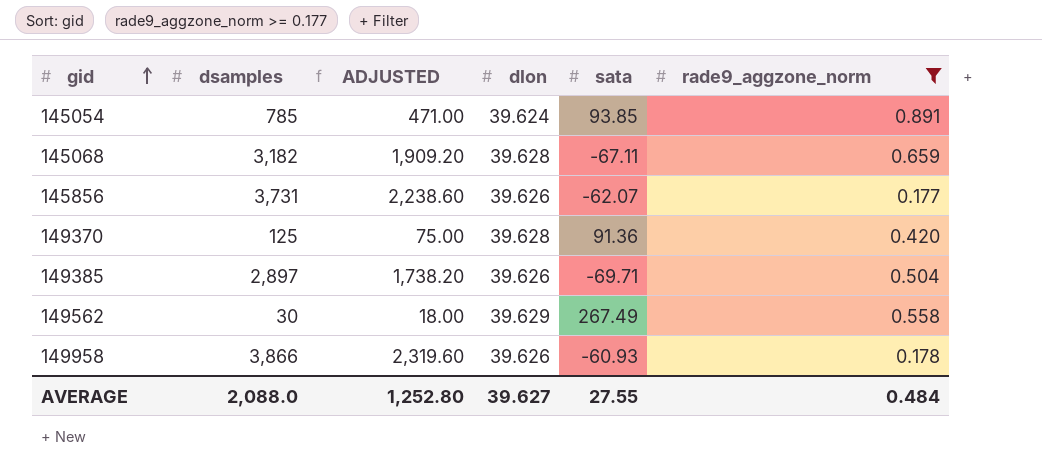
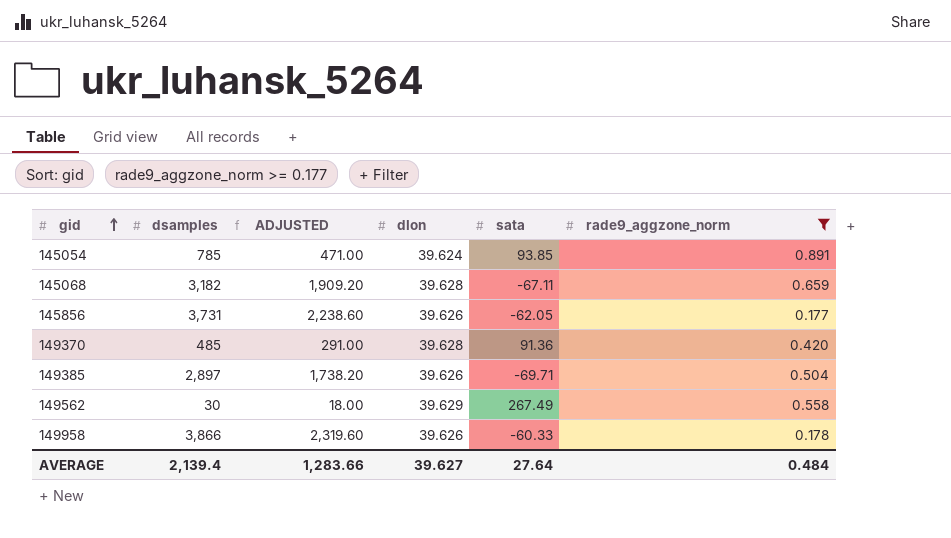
145856 | sata: -62.07 -> -62.05
149370 | dsamples: 125 -> 485
149370 | ADJUSTED: 75.00 -> 291.00
149958 | sata: -60.93 -> -60.33
AVERAGE | dsamples: 2,088.0 -> 2,139.4
AVERAGE | ADJUSTED: 1,252.80 -> 1,283.66
AVERAGE | sata: 27.55 -> 27.64

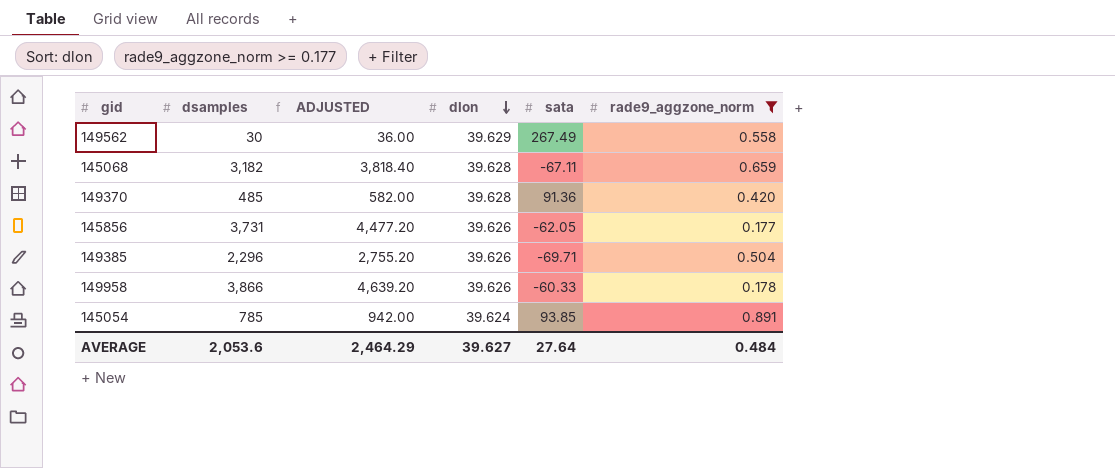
row order: gid ascending -> dlon descending
column ADJUSTED | formula: [dsamples] * 0.6 -> [dsamples] * 1.2
149385 | dsamples: 2,897 -> 2,296
AVERAGE | dsamples: 2,139.4 -> 2,053.6
AVERAGE | ADJUSTED: 1,283.66 -> 2,464.29

